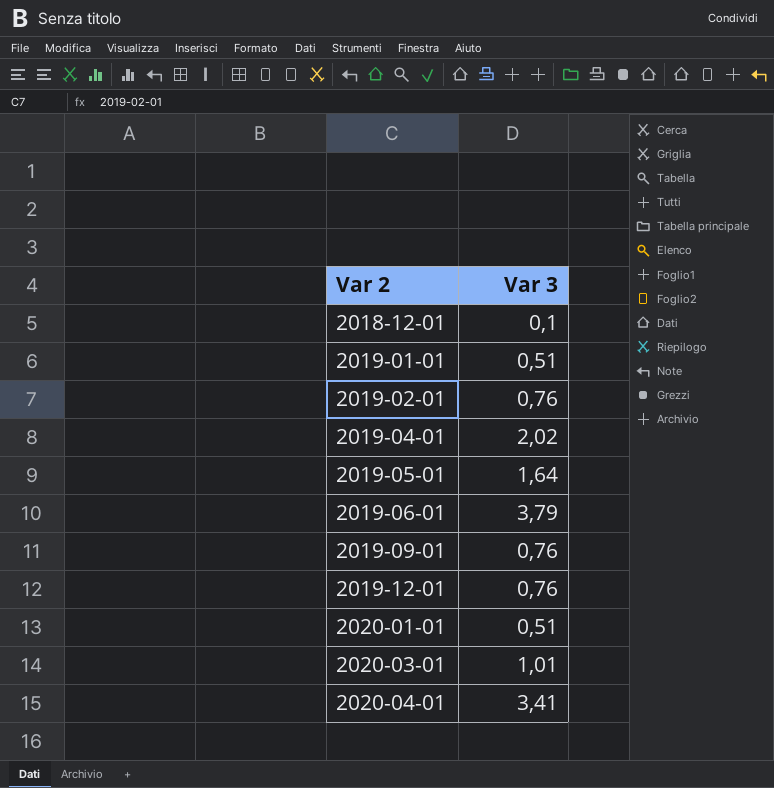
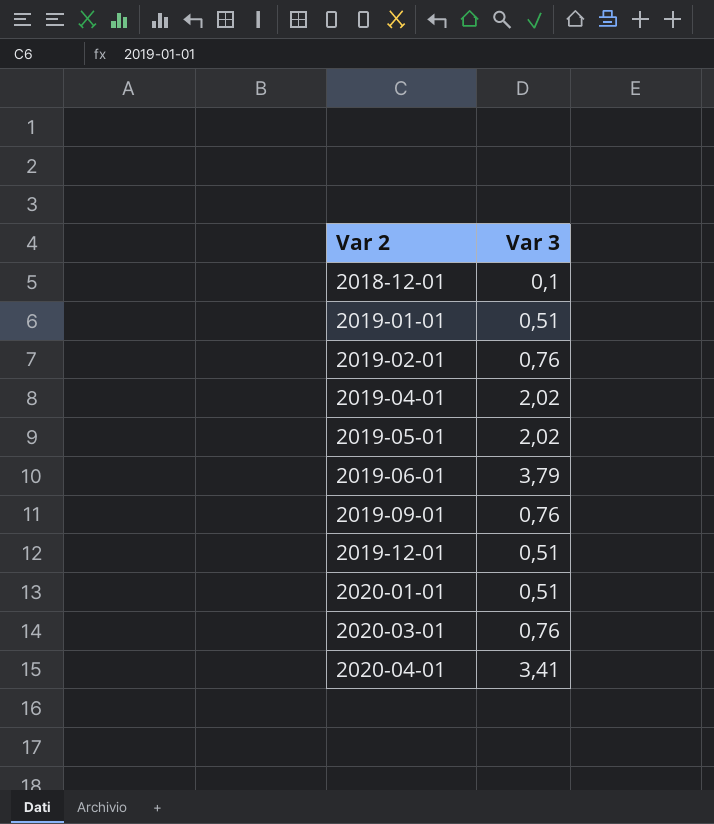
2019-05-01 | Var 3: 1,64 -> 2,02
2019-12-01 | Var 3: 0,76 -> 0,51
2020-03-01 | Var 3: 1,01 -> 0,76

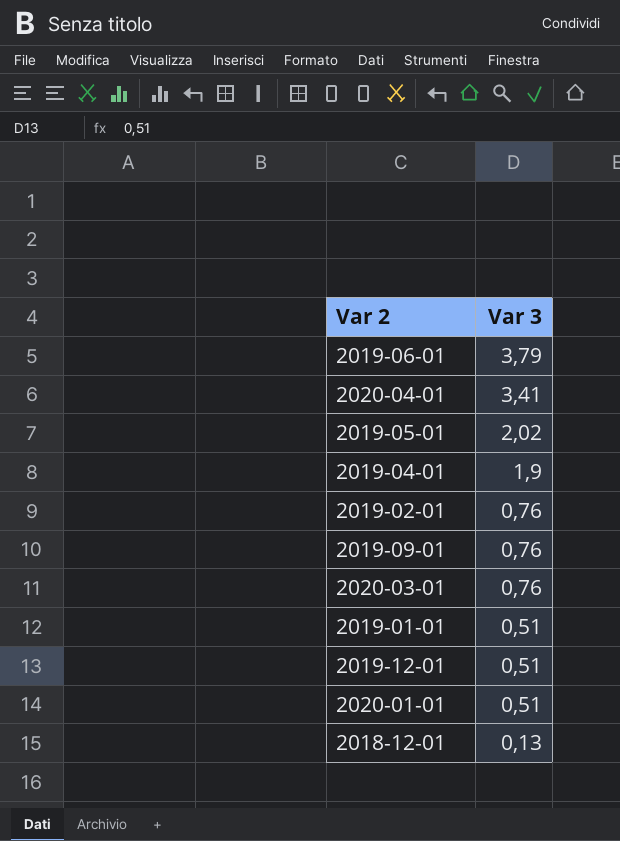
row order: Var 2 ascending -> Var 3 descending
2019-04-01 | Var 3: 2,02 -> 1,9
2018-12-01 | Var 3: 0,1 -> 0,13

